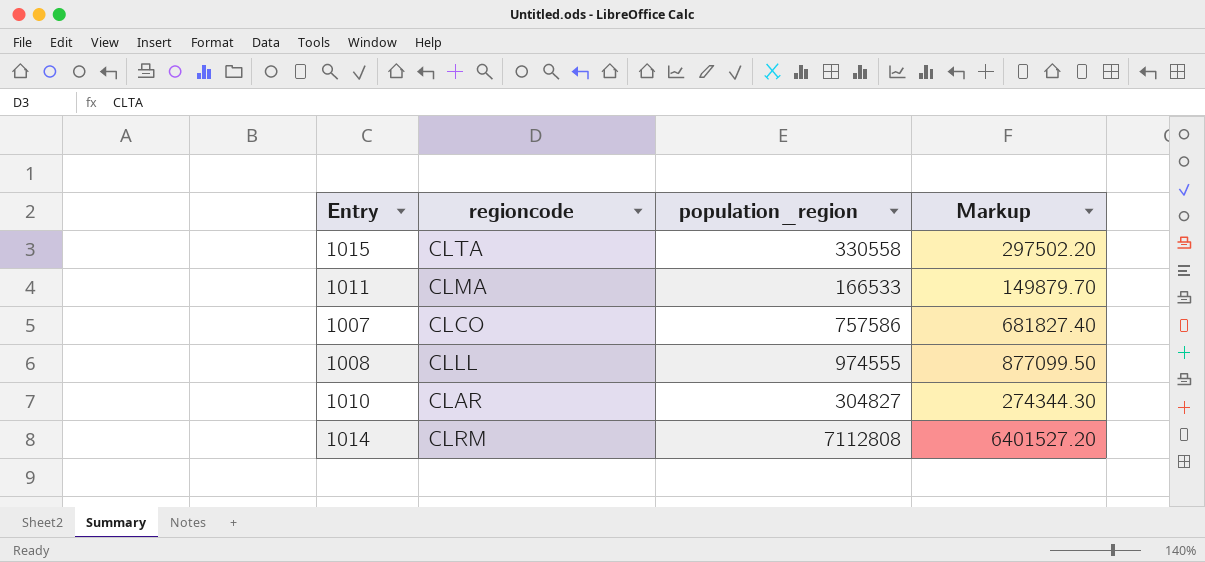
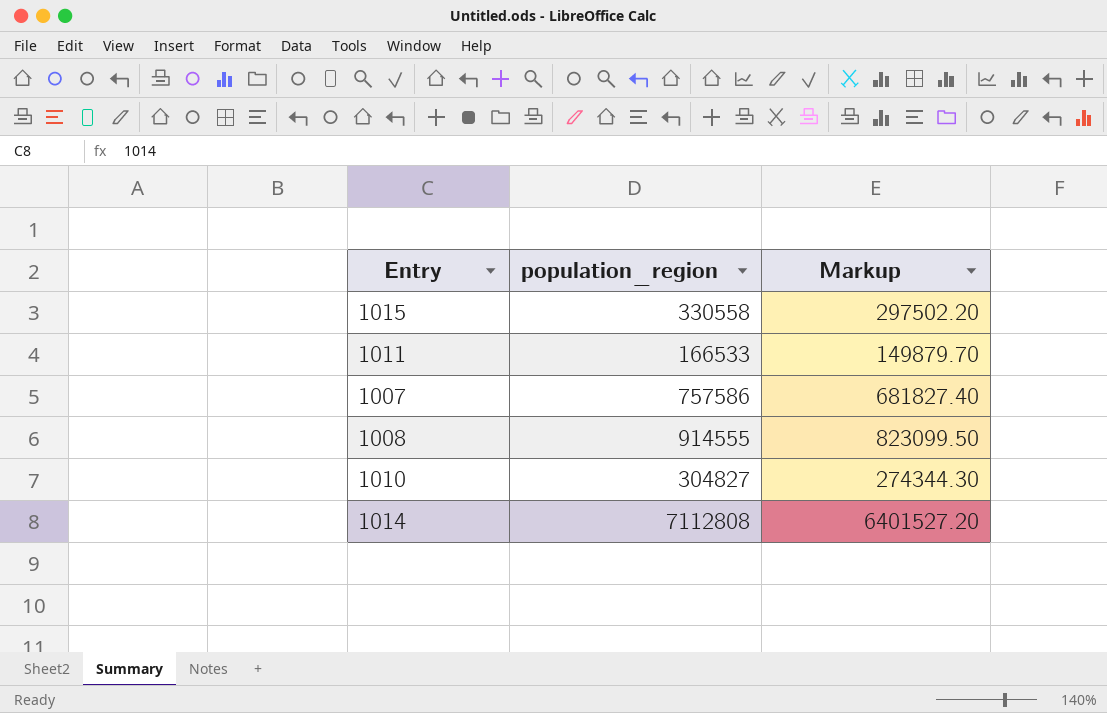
column regioncode | position: 2 -> none
1008 | population_region: 974555 -> 914555
1008 | Markup: 877099.50 -> 823099.50

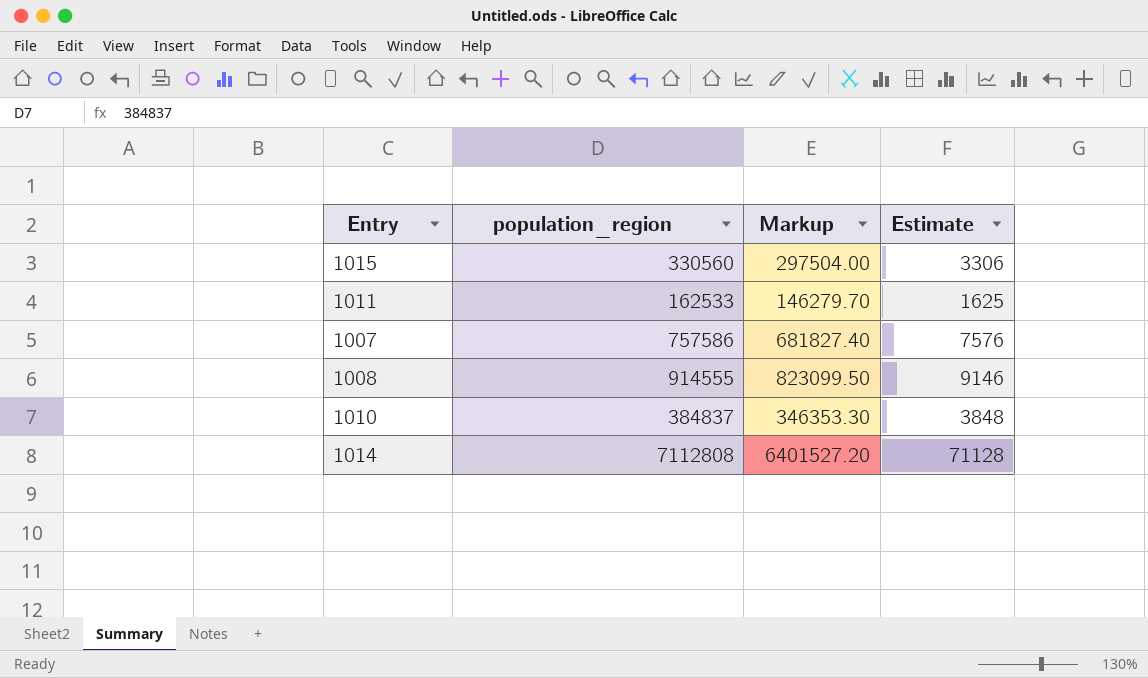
column Estimate | formula: none -> [population_region] * 0.01
1015 | population_region: 330558 -> 330560
1015 | Markup: 297502.20 -> 297504.00
1011 | population_region: 166533 -> 162533
1011 | Markup: 149879.70 -> 146279.70
1010 | population_region: 304827 -> 384837
1010 | Markup: 274344.30 -> 346353.30

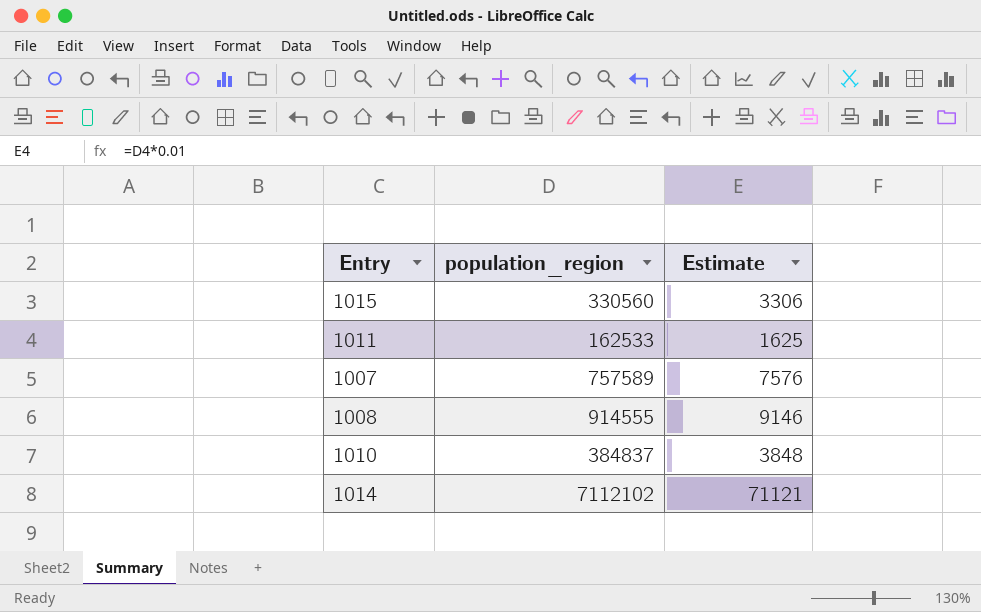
column Markup | formula: [population_region] * 0.9 -> none
1007 | population_region: 757586 -> 757589
1014 | population_region: 7112808 -> 7112102
1014 | Estimate: 71128 -> 71121

